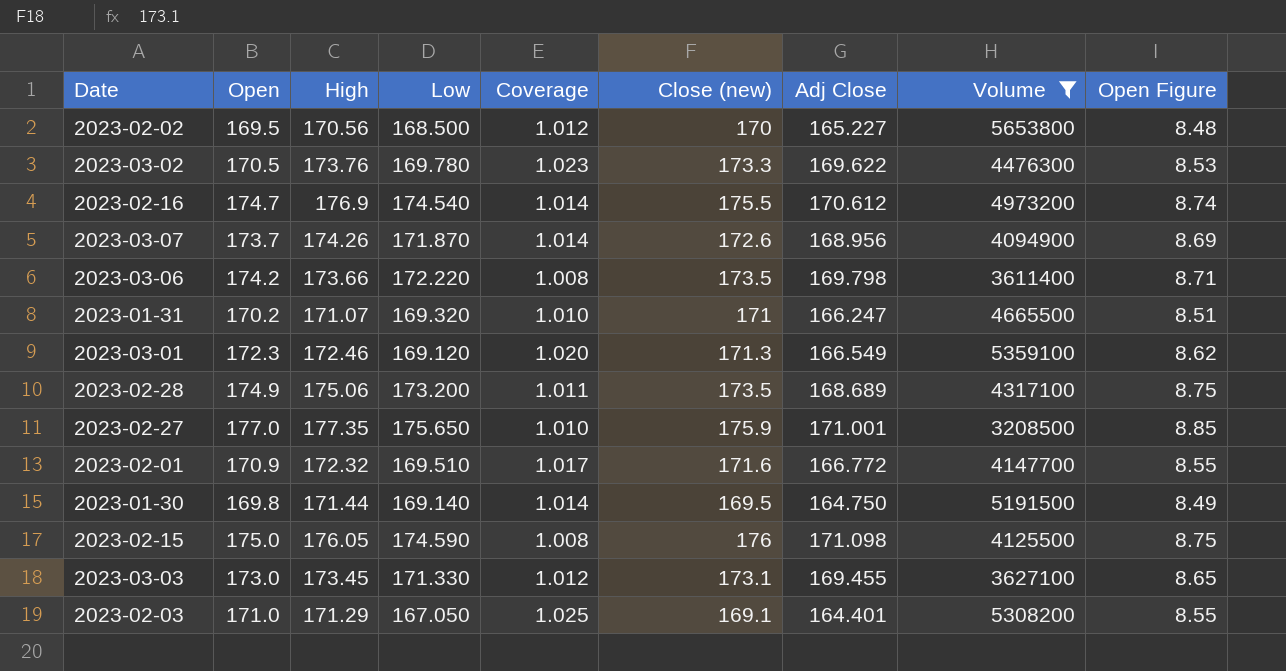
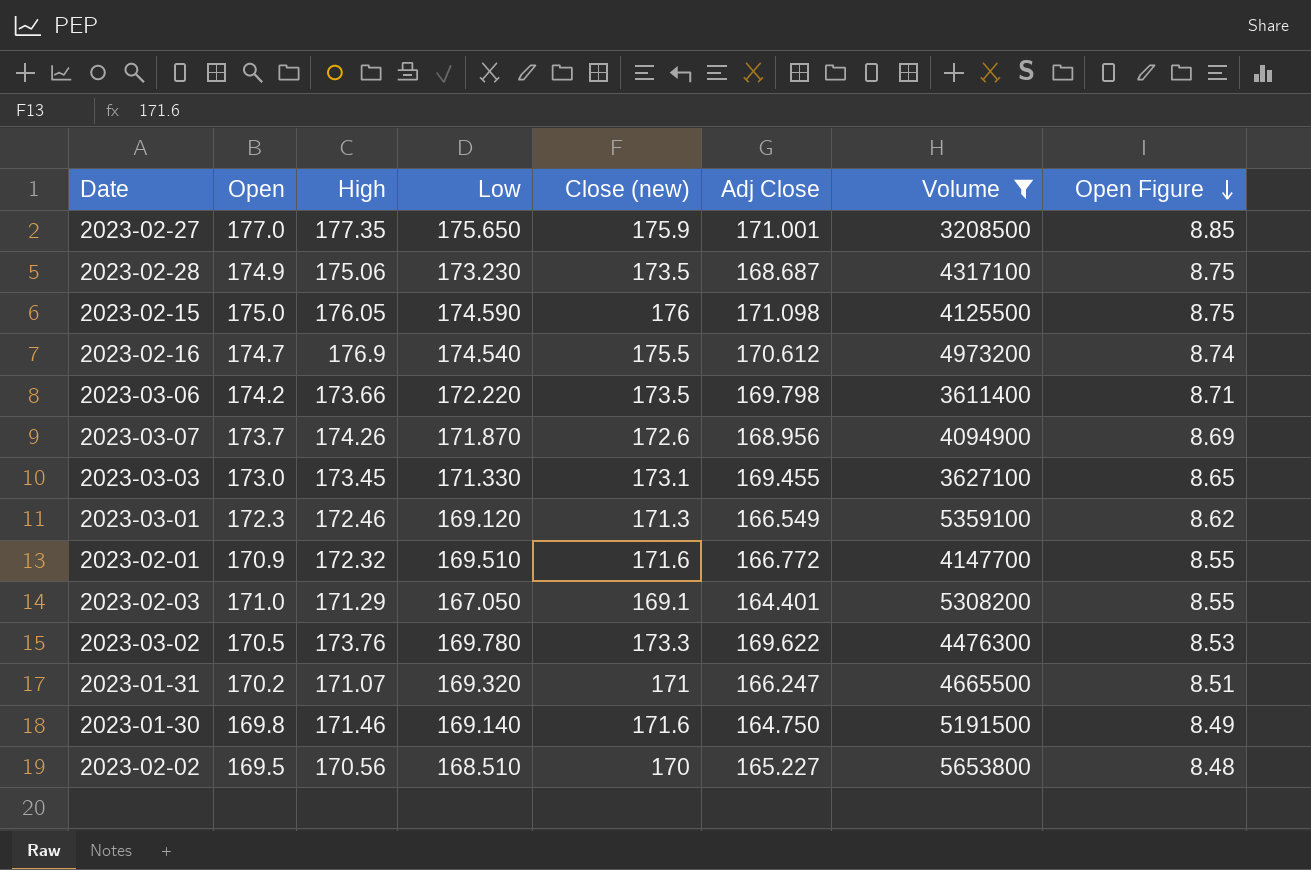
row order: none -> Open Figure descending
column Coverage | formula: [High] / [Low] -> none
2023-02-28 | Low: 173.200 -> 173.230
2023-02-28 | Adj Close: 168.689 -> 168.687
2023-01-30 | High: 171.44 -> 171.46
2023-01-30 | Close (new): 169.5 -> 171.6
2023-02-02 | Low: 168.500 -> 168.510

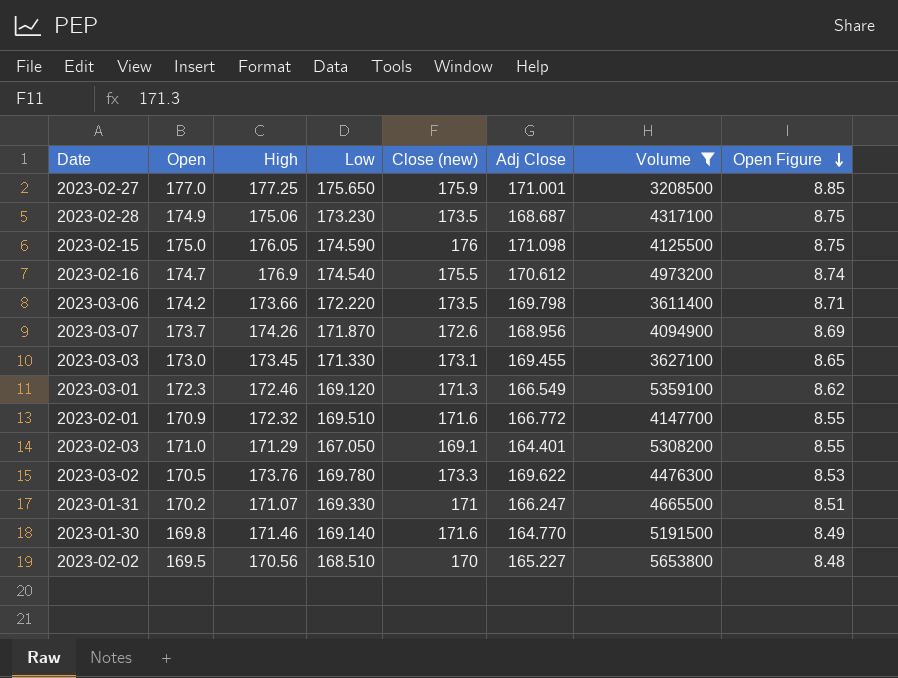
2023-02-27 | High: 177.35 -> 177.25
2023-01-31 | Low: 169.320 -> 169.330
2023-01-30 | Adj Close: 164.750 -> 164.770

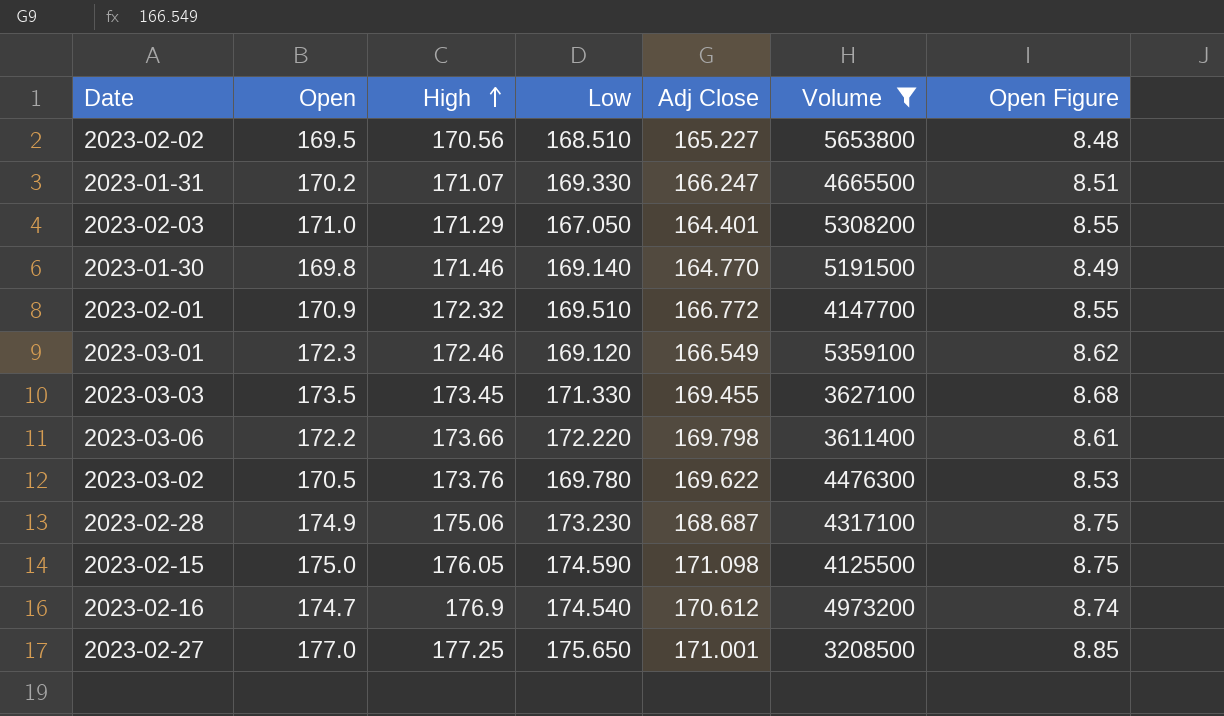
row order: Open Figure descending -> High ascending
column Close (new) | position: 5 -> none
row 2023-03-07: 173.7 | 174.26 | 171.870 | 172.6 | 168.956 | 4094900 | 8.69 -> none
2023-03-03 | Open: 173.0 -> 173.5
2023-03-03 | Open Figure: 8.65 -> 8.68
2023-03-06 | Open: 174.2 -> 172.2
2023-03-06 | Open Figure: 8.71 -> 8.61

